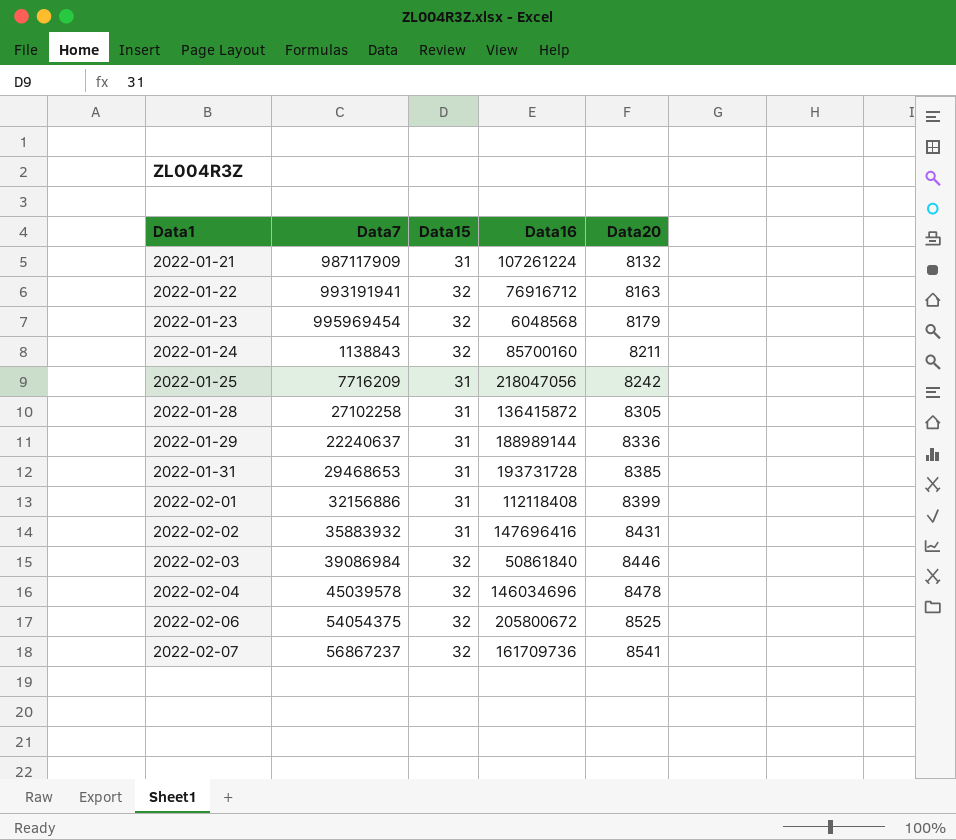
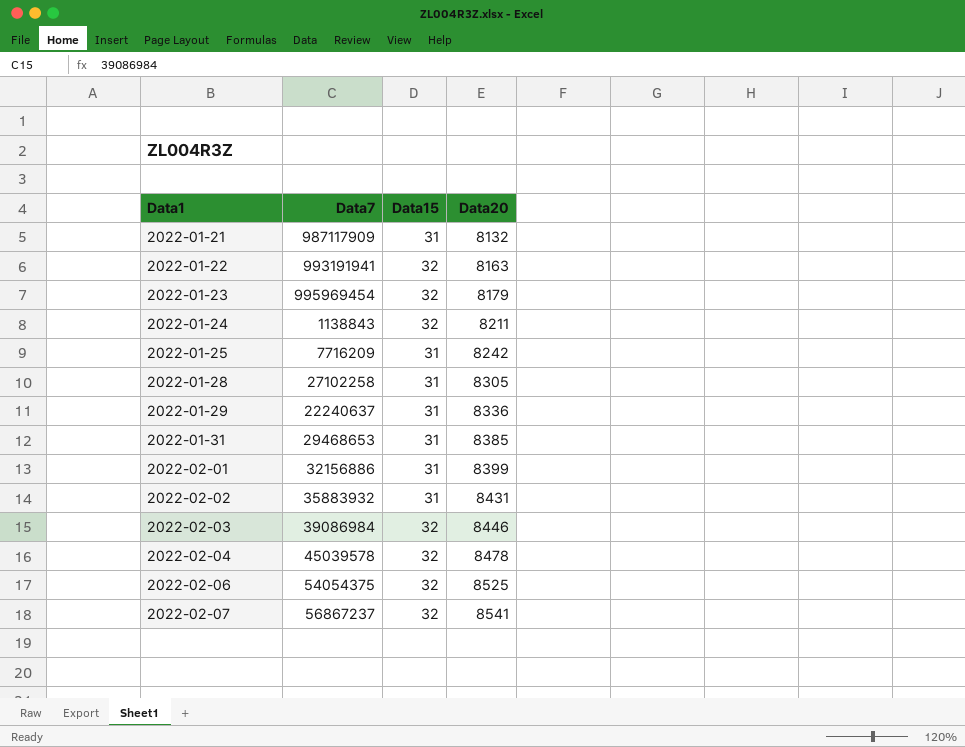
column Data16 | position: 4 -> none

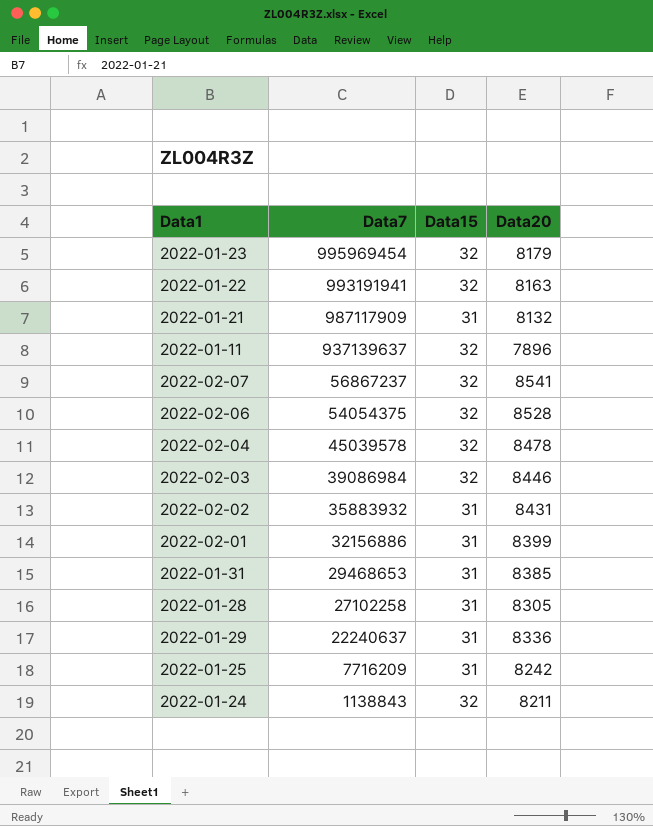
row order: Data1 ascending -> Data7 descending
row 2022-01-11: none -> 937139637 | 32 | 7896
2022-02-06 | Data20: 8525 -> 8528

